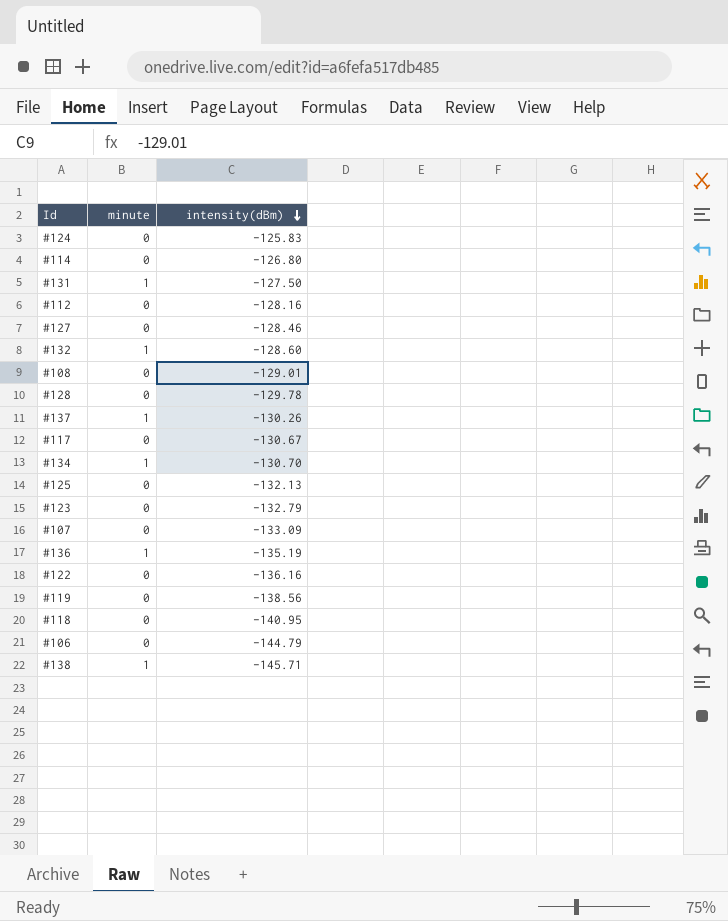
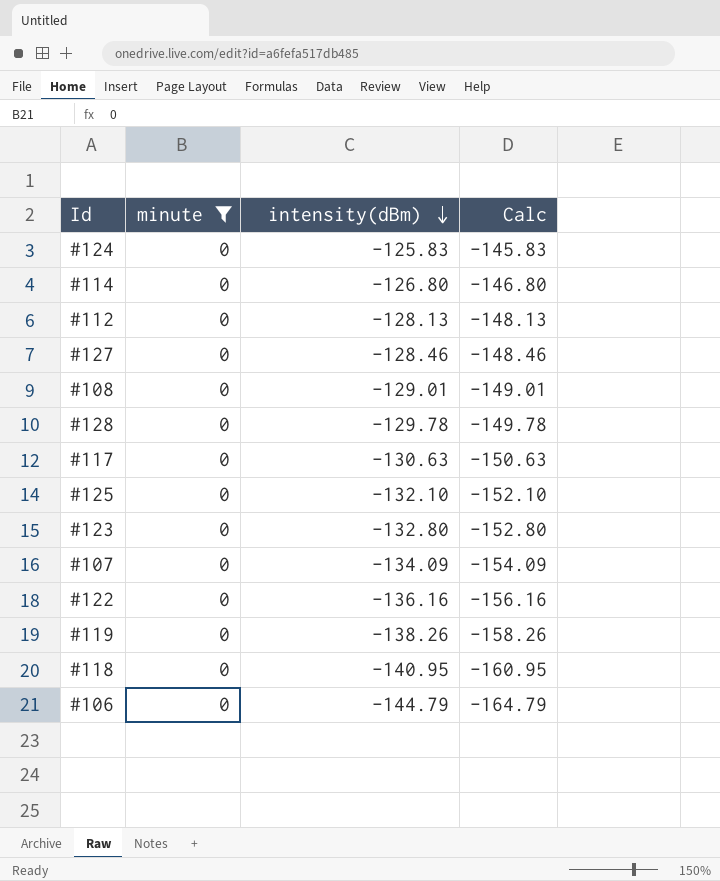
filter: none -> minute = 0
column Calc | formula: none -> [intensity(dBm)] - 20
#112 | intensity(dBm): -128.16 -> -128.13
#117 | intensity(dBm): -130.67 -> -130.63
#125 | intensity(dBm): -132.13 -> -132.10
#123 | intensity(dBm): -132.79 -> -132.80
#107 | intensity(dBm): -133.09 -> -134.09
#119 | intensity(dBm): -138.56 -> -138.26

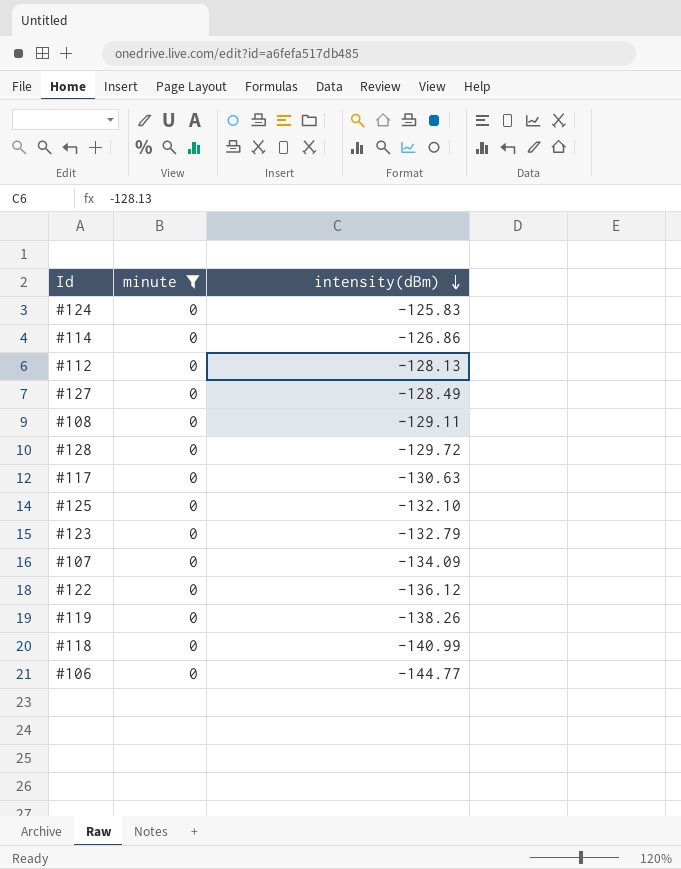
column Calc | formula: [intensity(dBm)] - 20 -> none
#114 | intensity(dBm): -126.80 -> -126.86
#127 | intensity(dBm): -128.46 -> -128.49
#108 | intensity(dBm): -129.01 -> -129.11
#128 | intensity(dBm): -129.78 -> -129.72
#123 | intensity(dBm): -132.80 -> -132.79
#122 | intensity(dBm): -136.16 -> -136.12
#118 | intensity(dBm): -140.95 -> -140.99
#106 | intensity(dBm): -144.79 -> -144.77

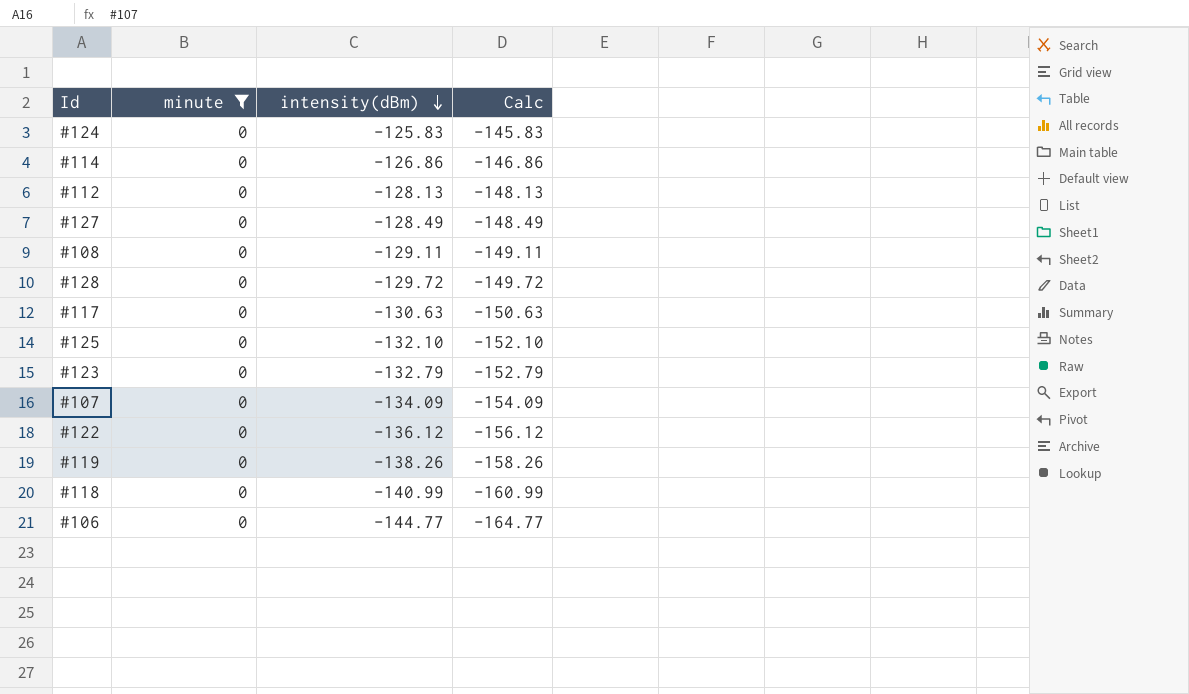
column Calc | formula: none -> [intensity(dBm)] - 20

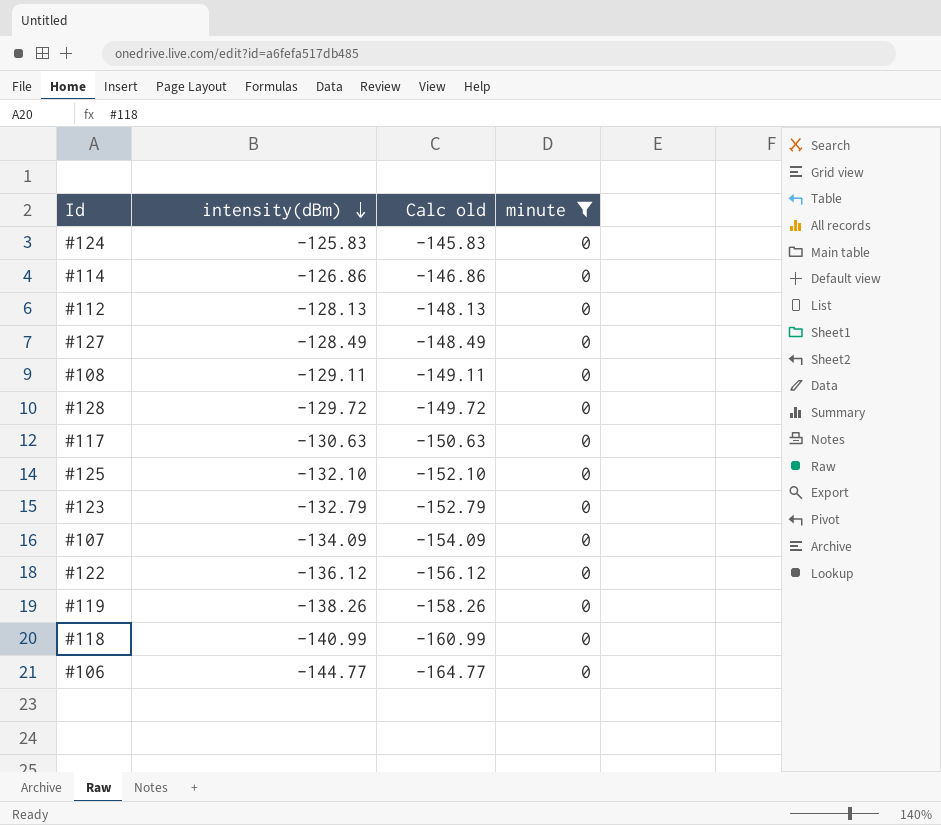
column name: Calc -> Calc old
column minute | position: 2 -> 4

